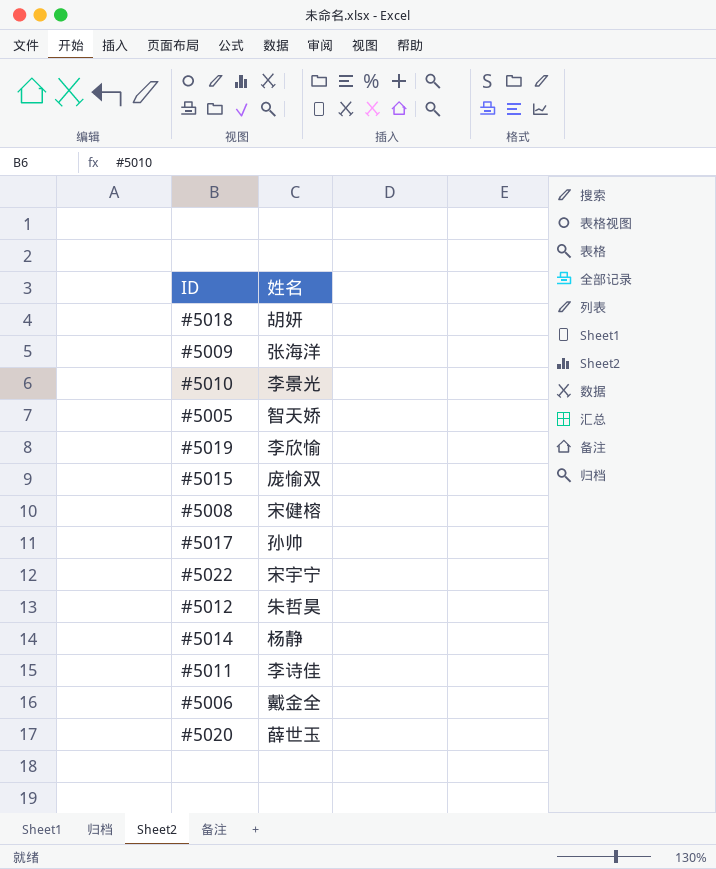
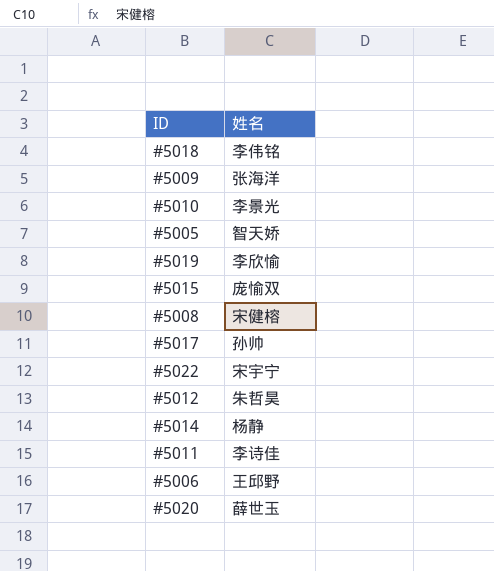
#5018 | 姓名: 胡妍 -> 李伟铭
#5006 | 姓名: 戴金全 -> 王邱野

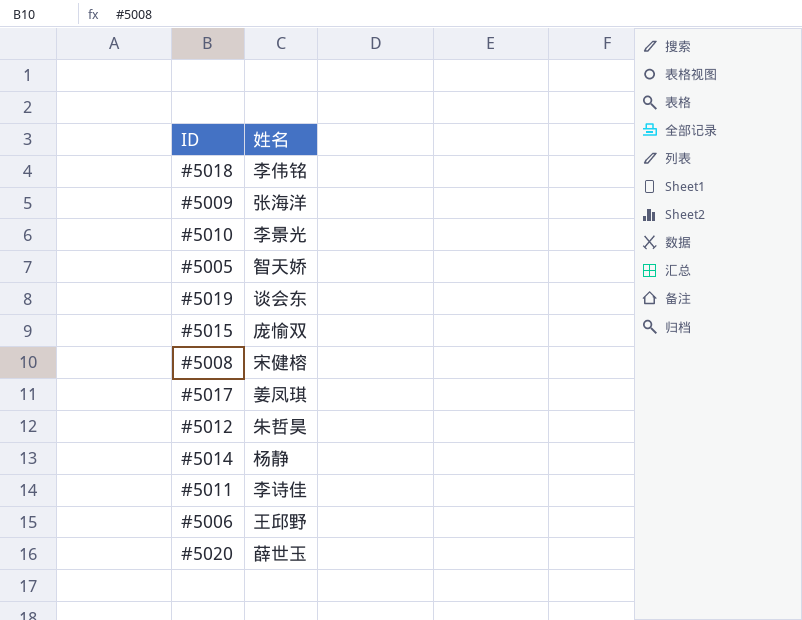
row #5022: 宋宇宁 -> none
#5019 | 姓名: 李欣愉 -> 谈会东
#5017 | 姓名: 孙帅 -> 姜凤琪

